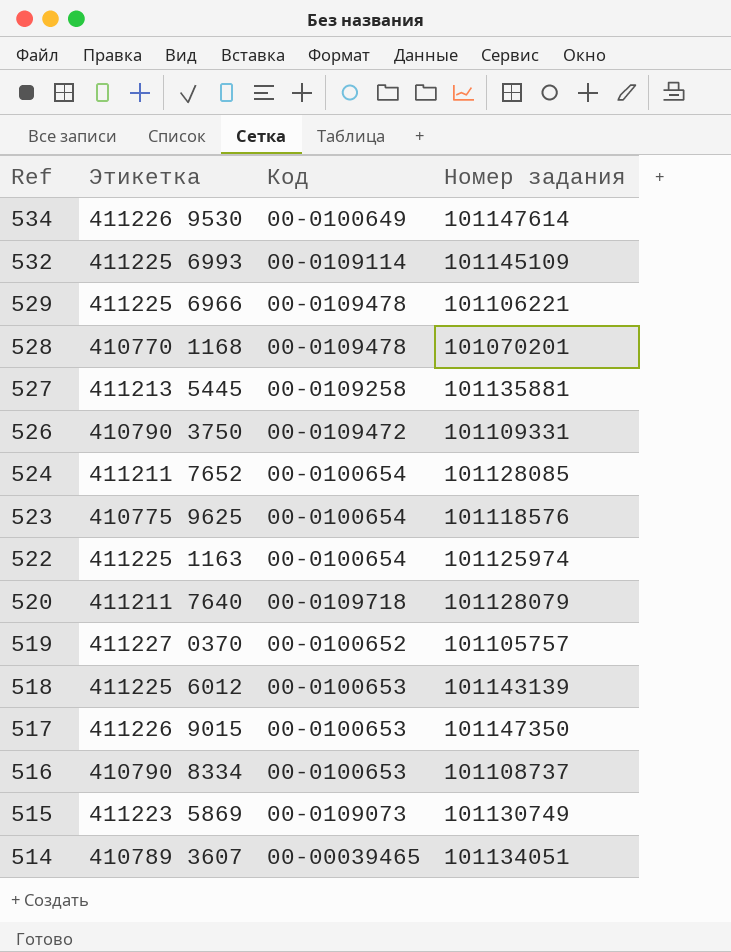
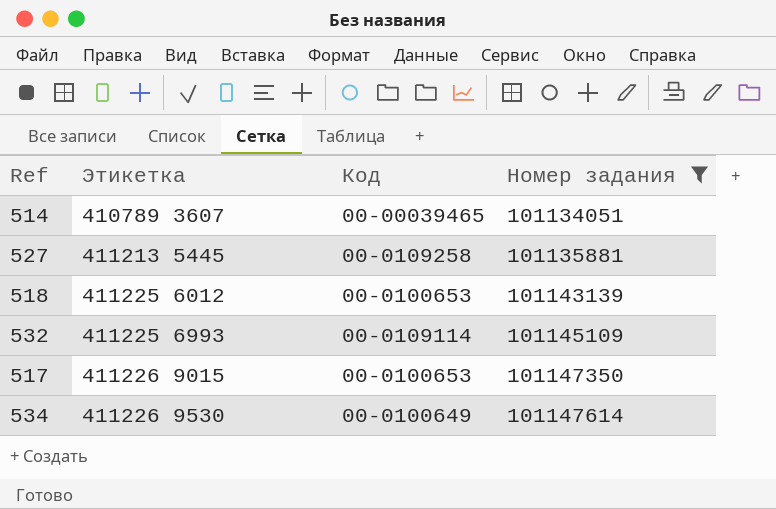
filter: none -> Номер задания >= 101134051
row order: Ref descending -> Этикетка ascending

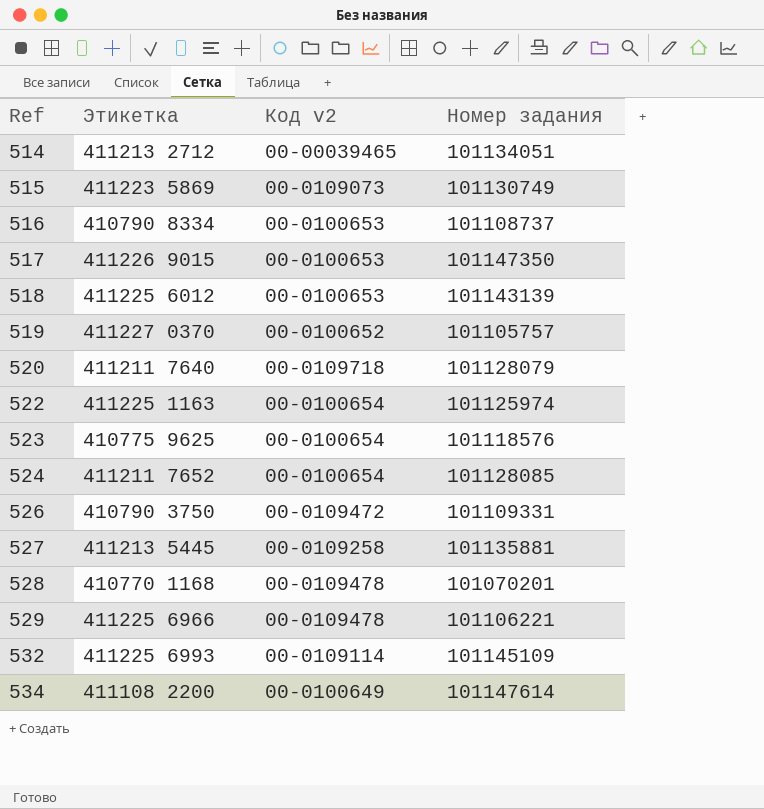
filter: Номер задания >= 101134051 -> none
row order: Этикетка ascending -> Ref ascending
column name: Код -> Код v2
514 | Этикетка: 410789 3607 -> 411213 2712
534 | Этикетка: 411226 9530 -> 411108 2200

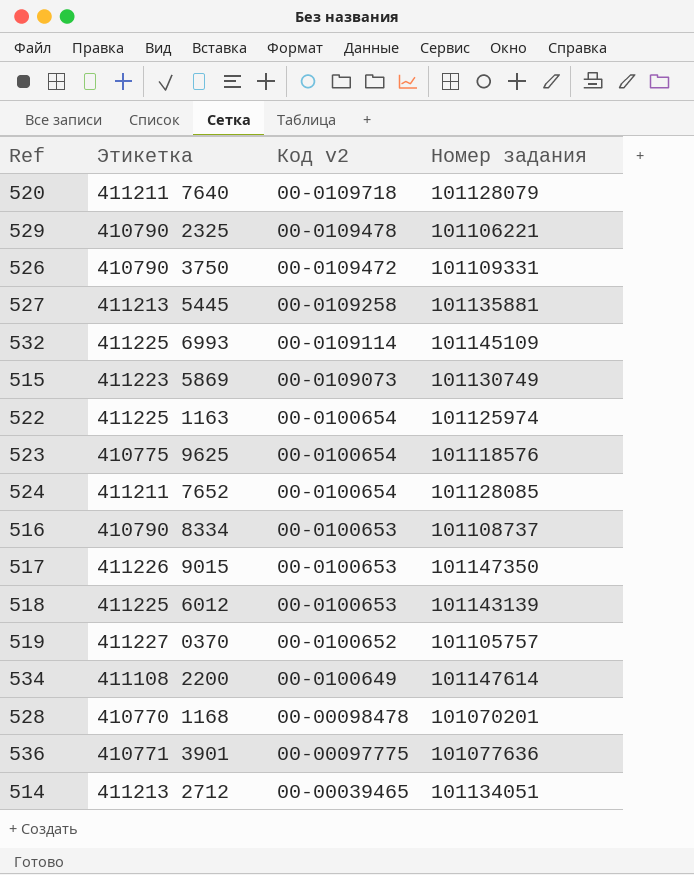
row order: Ref ascending -> Код v2 descending
529 | Этикетка: 411225 6966 -> 410790 2325
528 | Код v2: 00-0109478 -> 00-00098478
row 536: none -> 410771 3901 | 00-00097775 | 101077636

